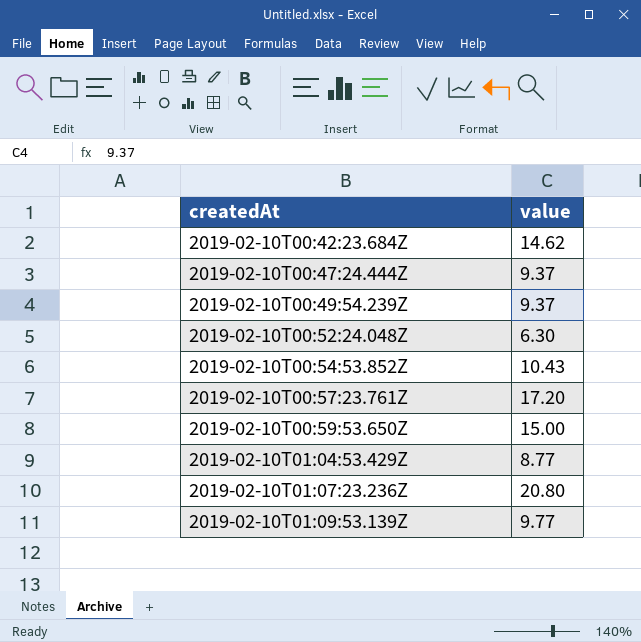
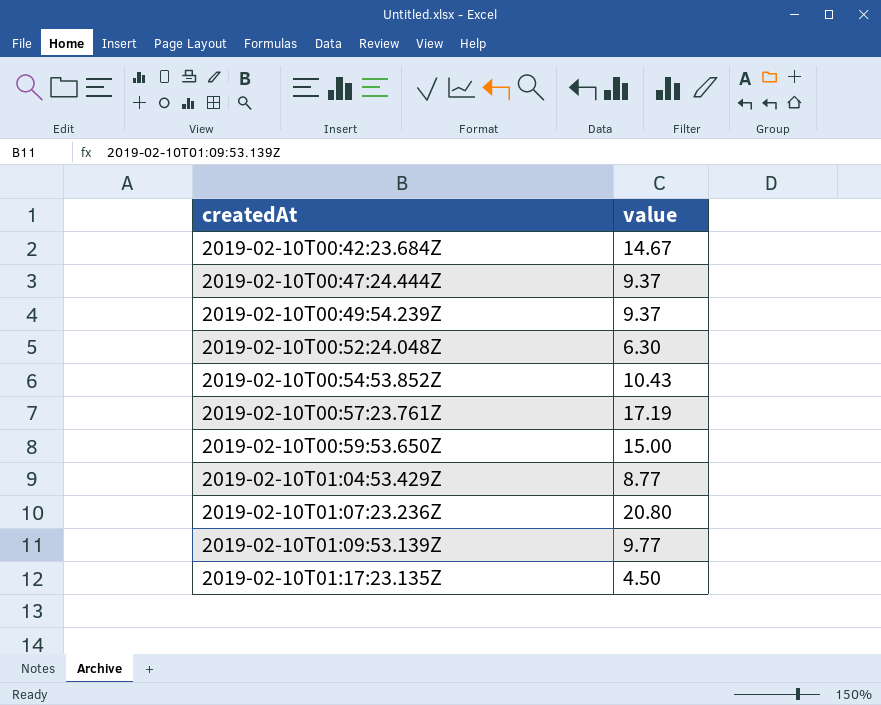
2019-02-10T00:42:23.684Z | value: 14.62 -> 14.67
2019-02-10T00:57:23.761Z | value: 17.20 -> 17.19
row 2019-02-10T01:17:23.135Z: none -> 4.50

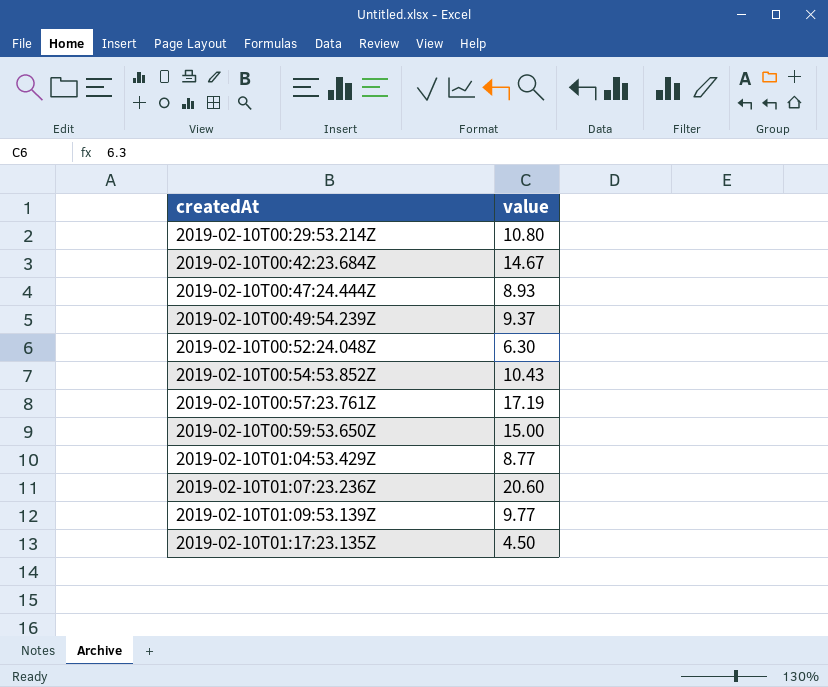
row 2019-02-10T00:29:53.214Z: none -> 10.80
2019-02-10T00:47:24.444Z | value: 9.37 -> 8.93
2019-02-10T01:07:23.236Z | value: 20.80 -> 20.60

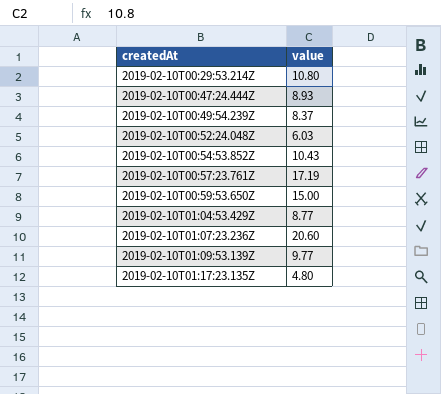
row 2019-02-10T00:42:23.684Z: 14.67 -> none
2019-02-10T00:49:54.239Z | value: 9.37 -> 8.37
2019-02-10T00:52:24.048Z | value: 6.30 -> 6.03
2019-02-10T01:17:23.135Z | value: 4.50 -> 4.80

